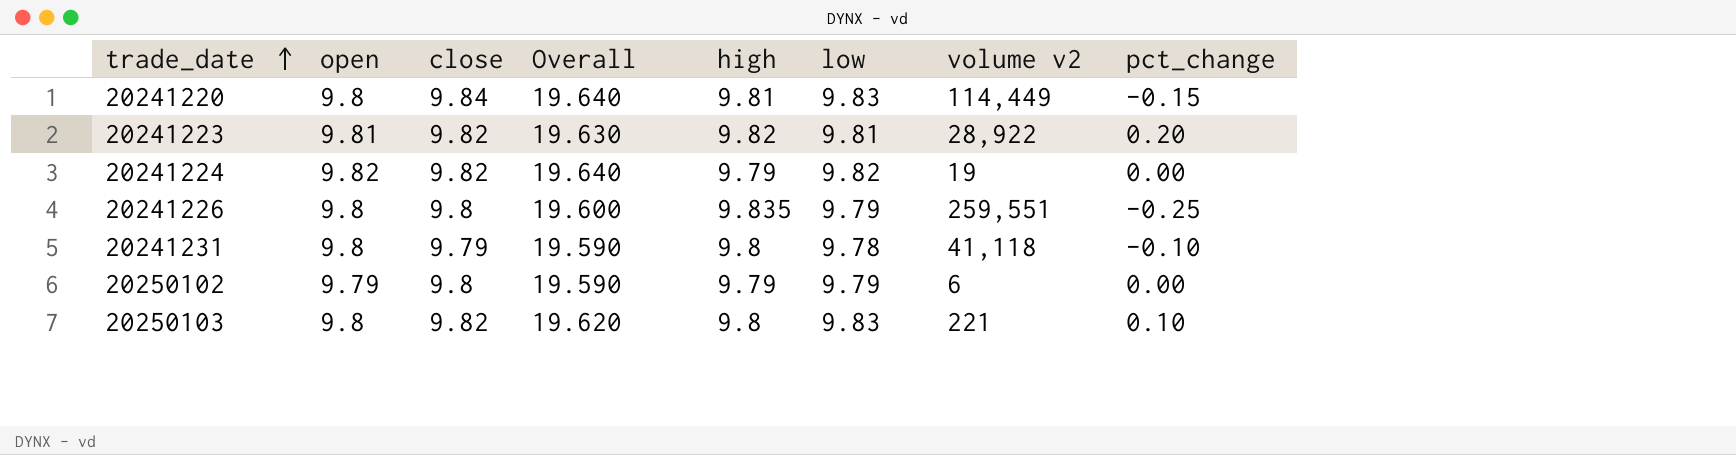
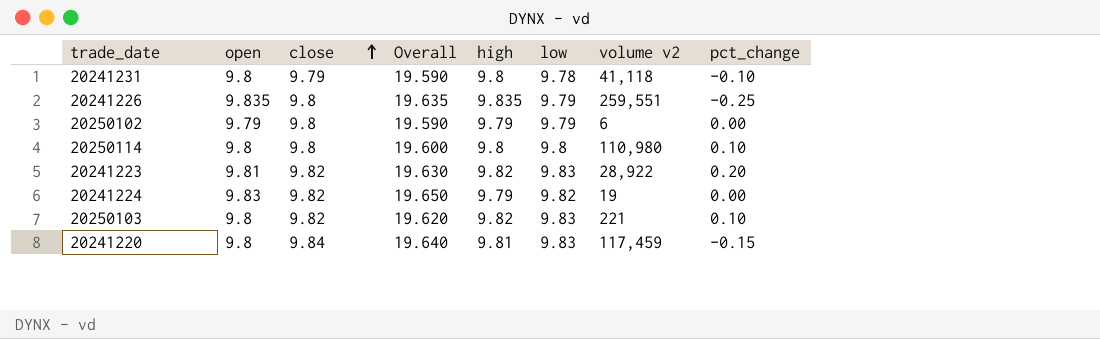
row order: trade_date ascending -> close ascending
20241226 | open: 9.8 -> 9.835
20241226 | Overall: 19.600 -> 19.635
row 20250114: none -> 9.8 | 9.8 | 19.600 | 9.8 | 9.8 | 110,980 | 0.10
20241223 | low: 9.81 -> 9.83
20241224 | open: 9.82 -> 9.83
20241224 | Overall: 19.640 -> 19.650
20250103 | high: 9.8 -> 9.82
20241220 | volume v2: 114,449 -> 117,459

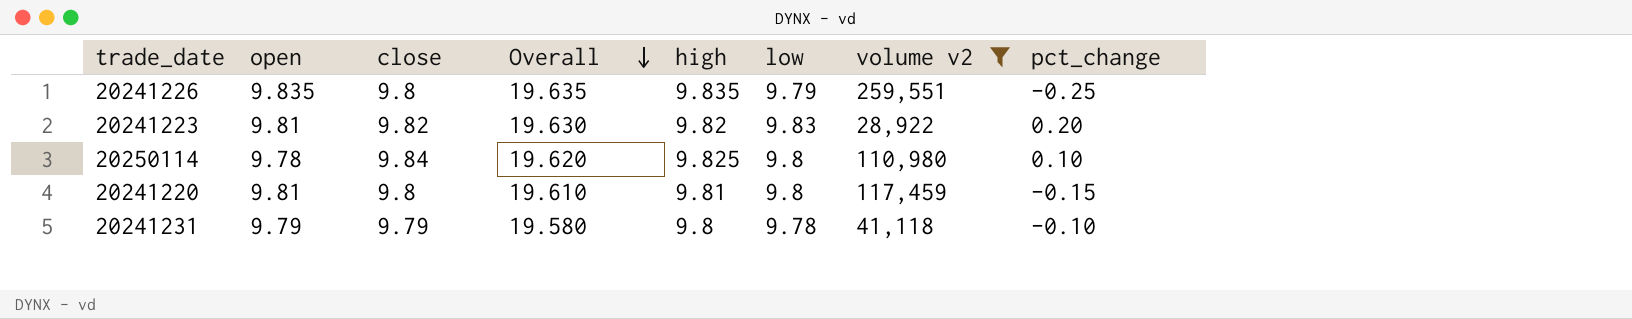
filter: none -> volume v2 >= 28,922
row order: close ascending -> Overall descending
20250114 | open: 9.8 -> 9.78
20250114 | close: 9.8 -> 9.84
20250114 | Overall: 19.600 -> 19.620
20250114 | high: 9.8 -> 9.825
20241220 | open: 9.8 -> 9.81
20241220 | close: 9.84 -> 9.8
20241220 | Overall: 19.640 -> 19.610
20241220 | low: 9.83 -> 9.8
20241231 | open: 9.8 -> 9.79
20241231 | Overall: 19.590 -> 19.580

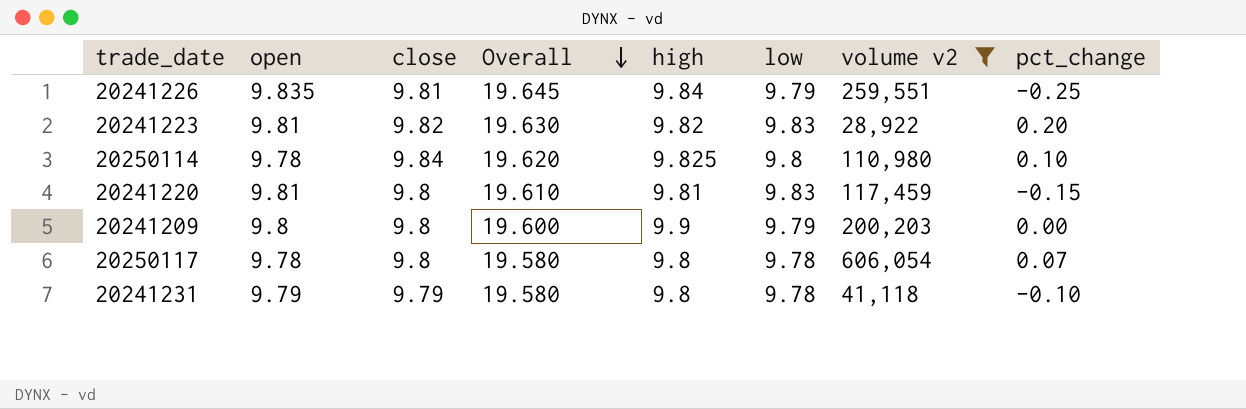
20241226 | close: 9.8 -> 9.81
20241226 | Overall: 19.635 -> 19.645
20241226 | high: 9.835 -> 9.84
20241220 | low: 9.8 -> 9.83
row 20241209: none -> 9.8 | 9.8 | 19.600 | 9.9 | 9.79 | 200,203 | 0.00
row 20250117: none -> 9.78 | 9.8 | 19.580 | 9.8 | 9.78 | 606,054 | 0.07

